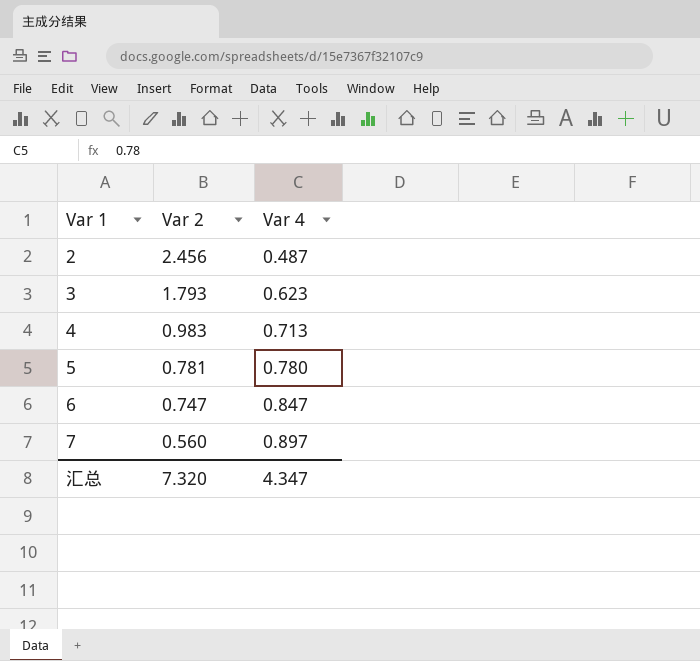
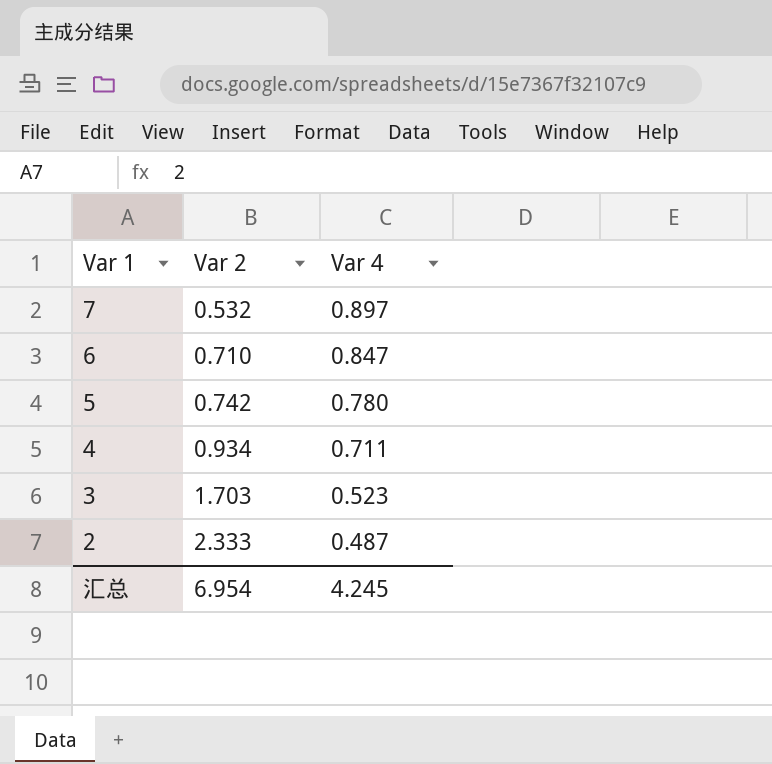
row order: Var 1 ascending -> Var 1 descending
7 | Var 2: 0.560 -> 0.532
6 | Var 2: 0.747 -> 0.710
5 | Var 2: 0.781 -> 0.742
4 | Var 2: 0.983 -> 0.934
4 | Var 4: 0.713 -> 0.711
3 | Var 2: 1.793 -> 1.703
3 | Var 4: 0.623 -> 0.523
2 | Var 2: 2.456 -> 2.333
汇总 | Var 2: 7.320 -> 6.954
汇总 | Var 4: 4.347 -> 4.245

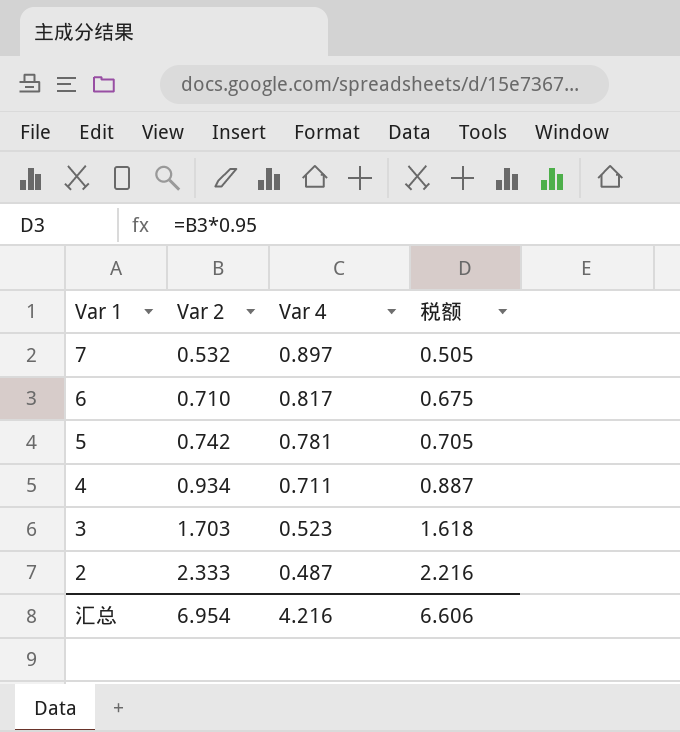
column 税额 | formula: none -> [Var 2] * 0.95
6 | Var 4: 0.847 -> 0.817
5 | Var 4: 0.780 -> 0.781
汇总 | Var 4: 4.245 -> 4.216

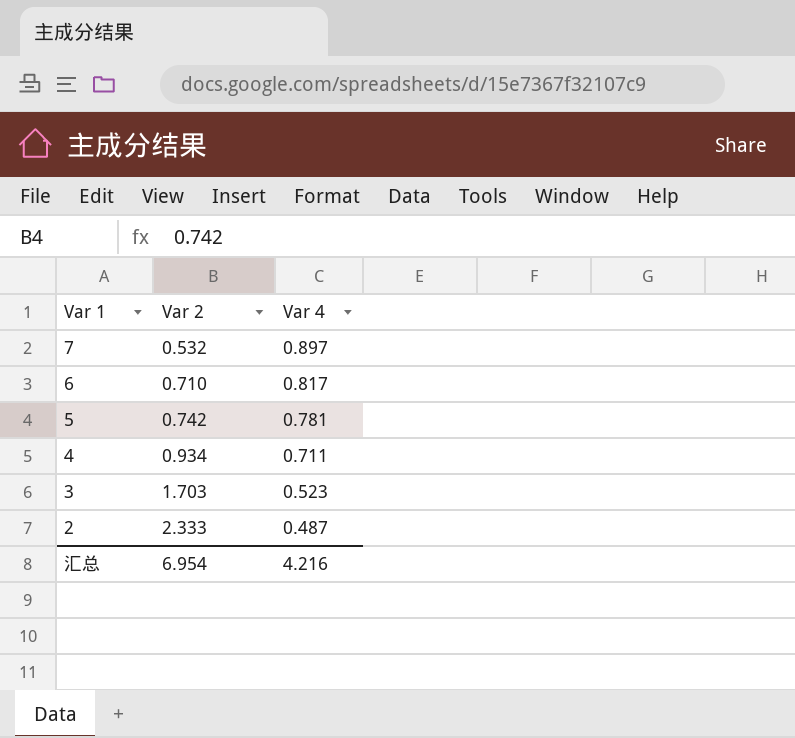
column 税额 | formula: [Var 2] * 0.95 -> none

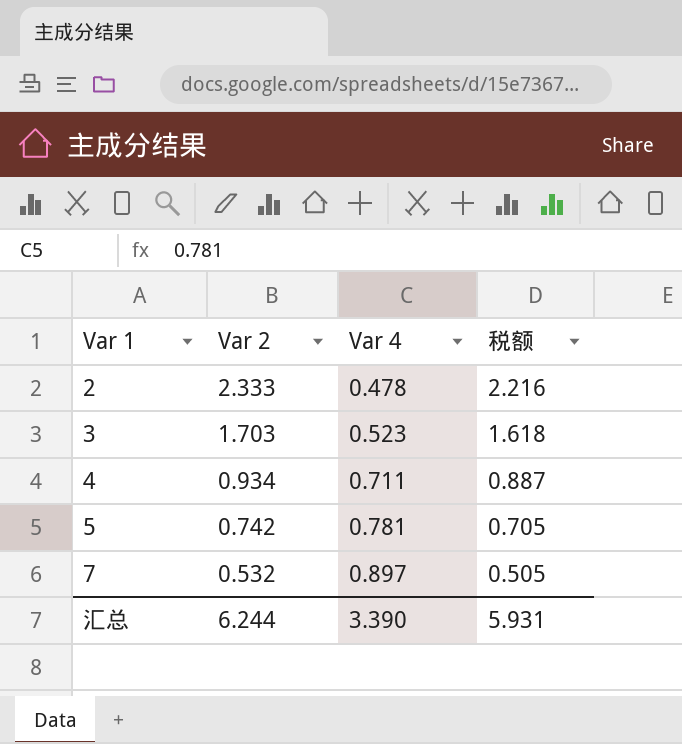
row order: Var 1 descending -> Var 1 ascending
column 税额 | formula: none -> [Var 2] * 0.95
row 6: 0.710 | 0.817 -> none
2 | Var 4: 0.487 -> 0.478
汇总 | Var 2: 6.954 -> 6.244
汇总 | Var 4: 4.216 -> 3.390

